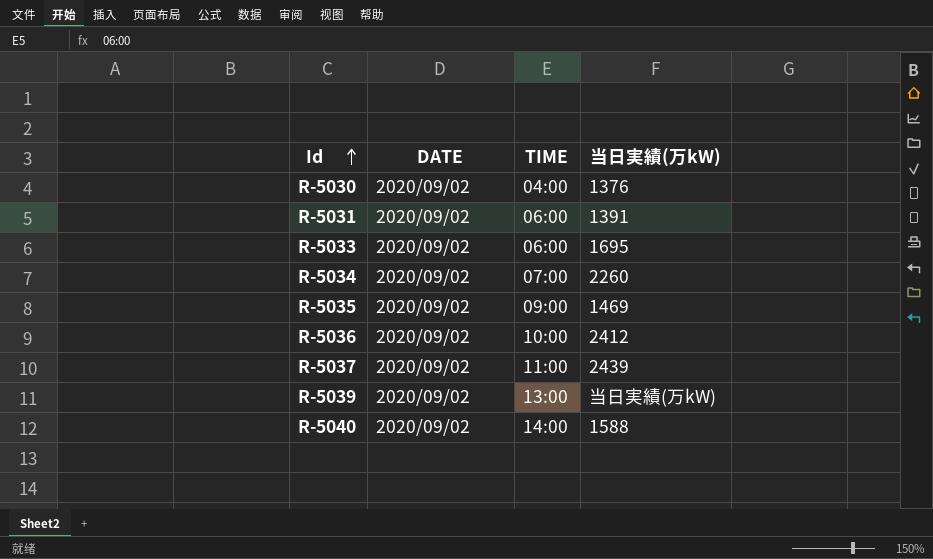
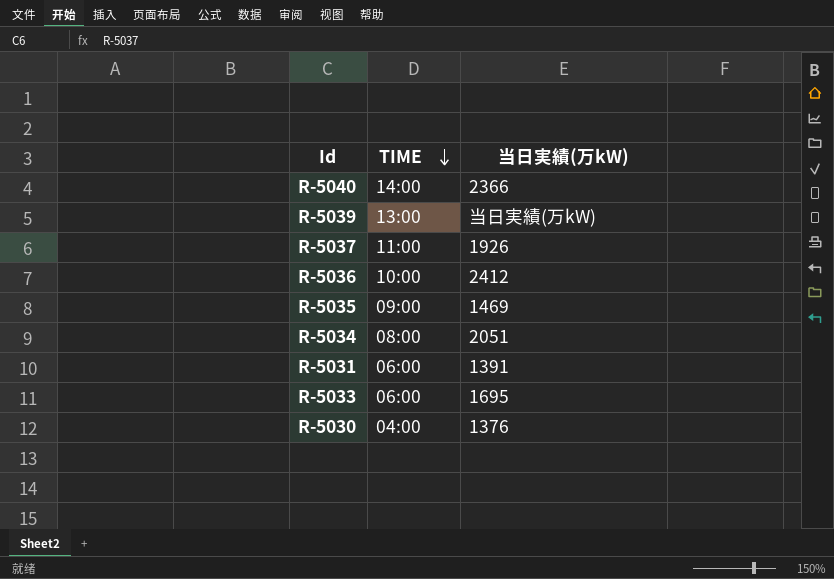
row order: Id ascending -> TIME descending
column DATE | position: 2 -> none
R-5040 | 当日実績(万kW): 1588 -> 2366
R-5037 | 当日実績(万kW): 2439 -> 1926
R-5034 | TIME: 07:00 -> 08:00
R-5034 | 当日実績(万kW): 2260 -> 2051

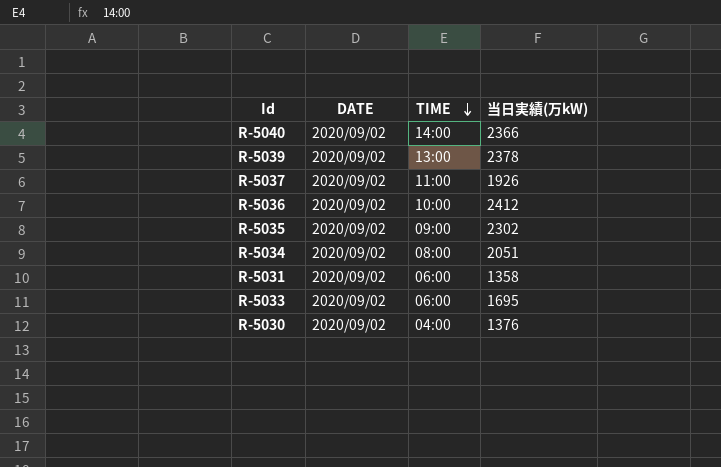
column DATE | position: none -> 2
R-5039 | 当日実績(万kW): 当日実績(万kW) -> 2378
R-5035 | 当日実績(万kW): 1469 -> 2302
R-5031 | 当日実績(万kW): 1391 -> 1358

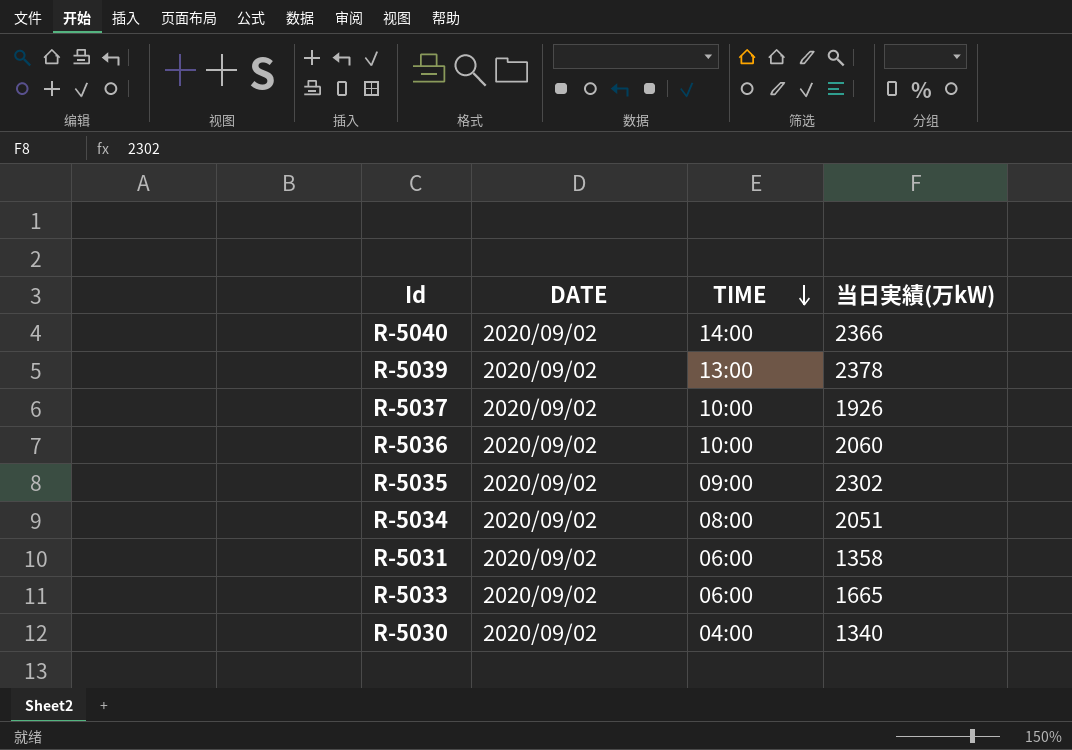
R-5037 | TIME: 11:00 -> 10:00
R-5036 | 当日実績(万kW): 2412 -> 2060
R-5033 | 当日実績(万kW): 1695 -> 1665
R-5030 | 当日実績(万kW): 1376 -> 1340

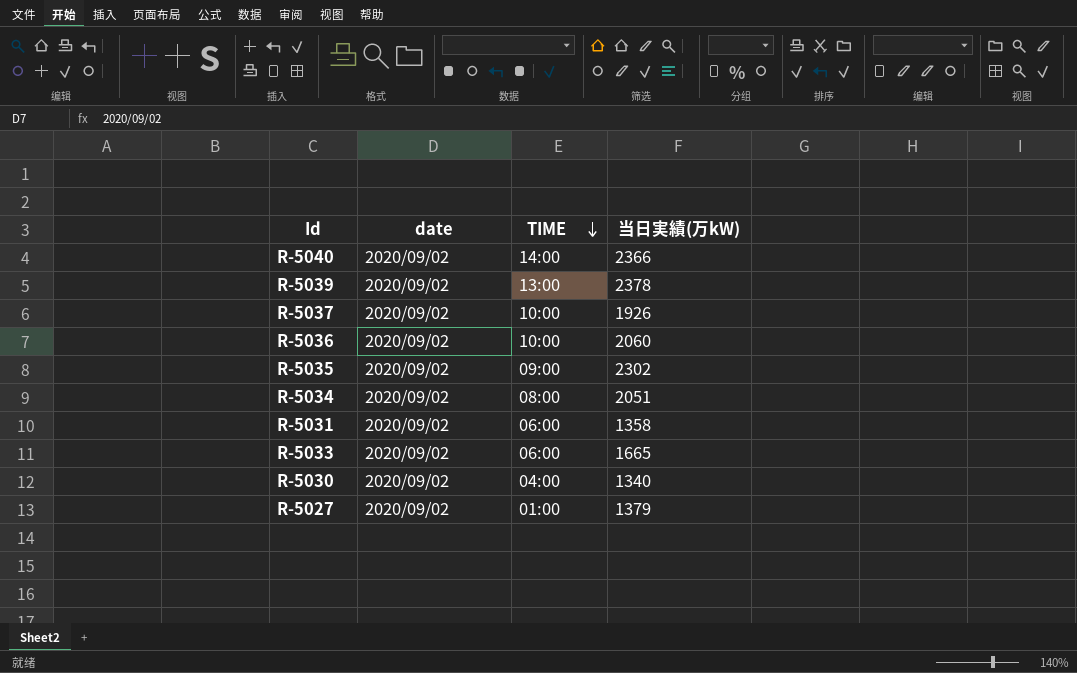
column name: DATE -> date
row R-5027: none -> 2020/09/02 | 01:00 | 1379

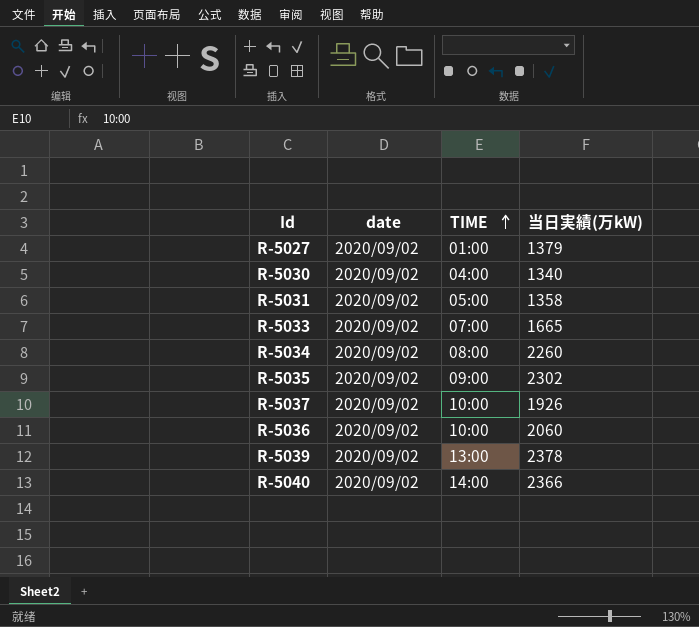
row order: TIME descending -> TIME ascending
R-5031 | TIME: 06:00 -> 05:00
R-5033 | TIME: 06:00 -> 07:00
R-5034 | 当日実績(万kW): 2051 -> 2260

